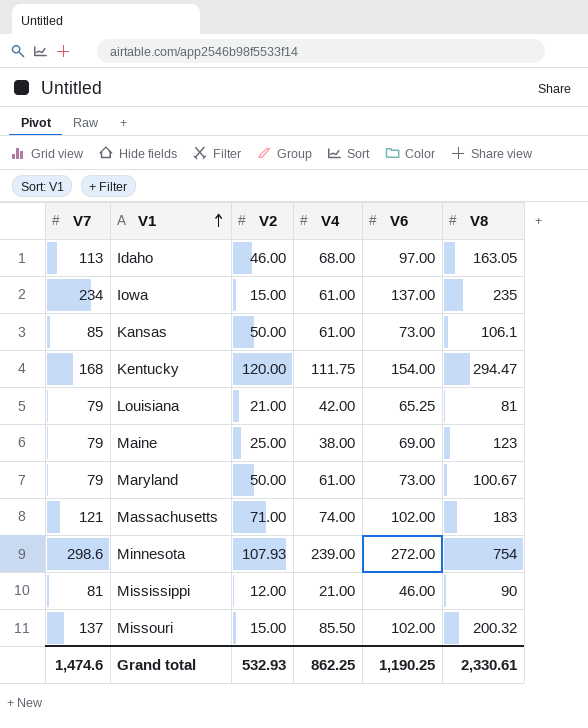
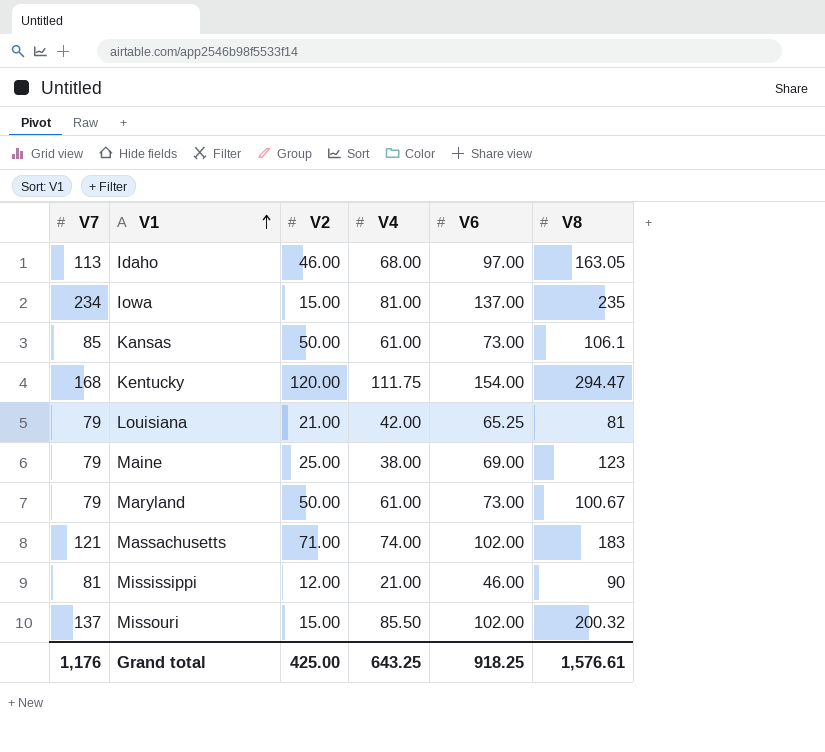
row Minnesota: 298.6 | 107.93 | 239.00 | 272.00 | 754 -> none
Iowa | V4: 61.00 -> 81.00
Grand total | V7: 1,474.6 -> 1,176
Grand total | V2: 532.93 -> 425.00
Grand total | V4: 862.25 -> 643.25
Grand total | V6: 1,190.25 -> 918.25
Grand total | V8: 2,330.61 -> 1,576.61

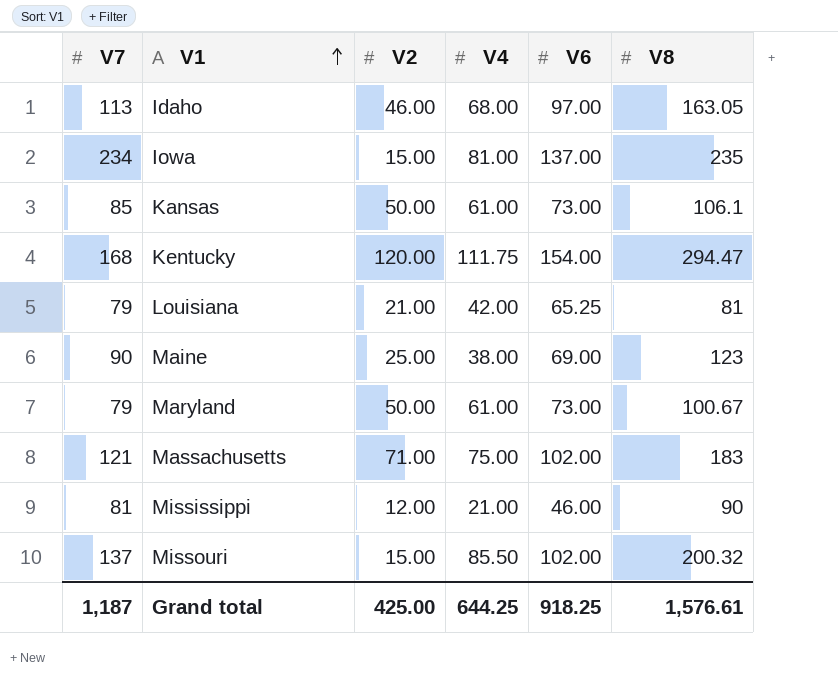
Maine | V7: 79 -> 90
Massachusetts | V4: 74.00 -> 75.00
Grand total | V7: 1,176 -> 1,187
Grand total | V4: 643.25 -> 644.25

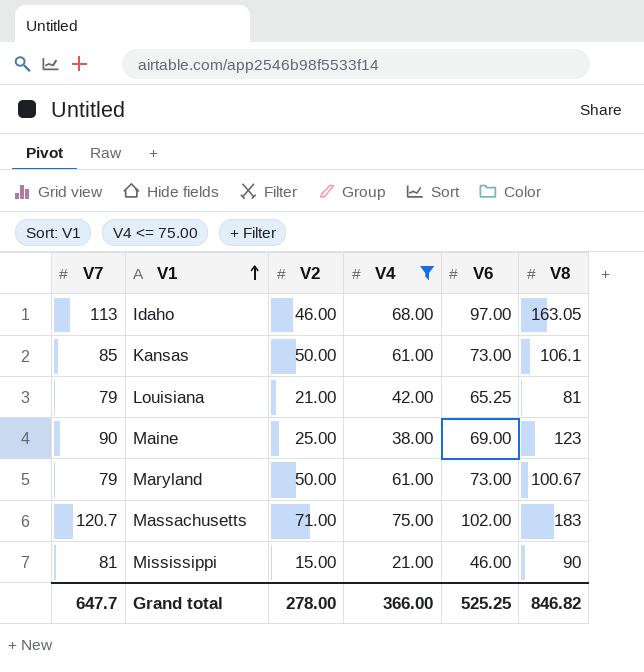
filter: none -> V4 <= 75.00
Massachusetts | V7: 121 -> 120.7
Mississippi | V2: 12.00 -> 15.00
Grand total | V7: 1,187 -> 647.7
Grand total | V2: 425.00 -> 278.00
Grand total | V4: 644.25 -> 366.00
Grand total | V6: 918.25 -> 525.25
Grand total | V8: 1,576.61 -> 846.82

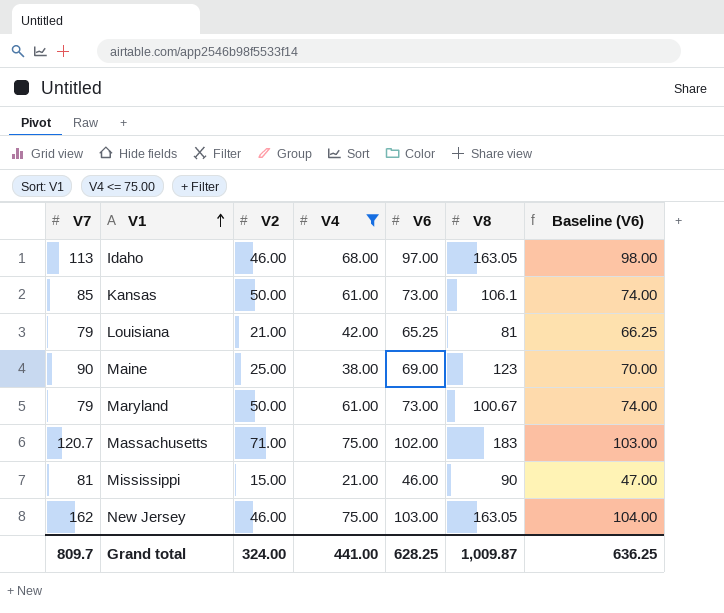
column Baseline (V6) | formula: none -> [V6] + 1
row New Jersey: none -> 162 | 46.00 | 75.00 | 103.00 | 163.05 | 104.00
Grand total | V7: 647.7 -> 809.7
Grand total | V2: 278.00 -> 324.00
Grand total | V4: 366.00 -> 441.00
Grand total | V6: 525.25 -> 628.25
Grand total | V8: 846.82 -> 1,009.87

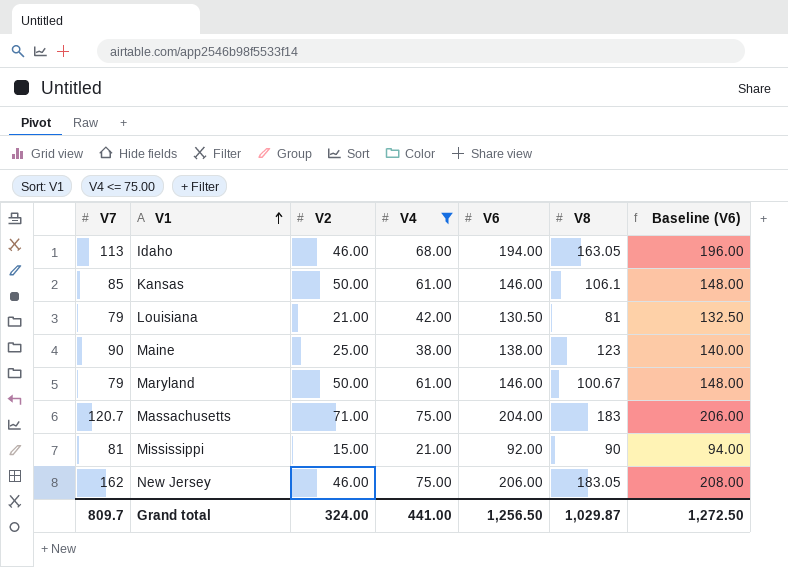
column Baseline (V6) | formula: [V6] + 1 -> [V6] + 2
Idaho | V6: 97.00 -> 194.00
Kansas | V6: 73.00 -> 146.00
Louisiana | V6: 65.25 -> 130.50
Maine | V6: 69.00 -> 138.00
Maryland | V6: 73.00 -> 146.00
Massachusetts | V6: 102.00 -> 204.00
Mississippi | V6: 46.00 -> 92.00
New Jersey | V6: 103.00 -> 206.00
New Jersey | V8: 163.05 -> 183.05
Grand total | V6: 628.25 -> 1,256.50
Grand total | V8: 1,009.87 -> 1,029.87
Grand total | Baseline (V6): 636.25 -> 1,272.50

